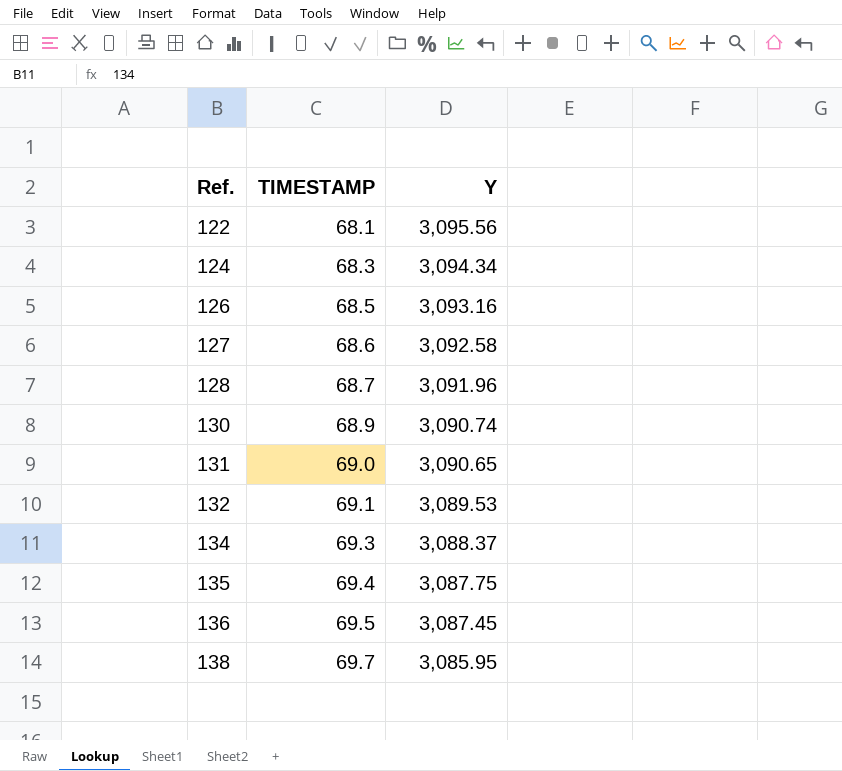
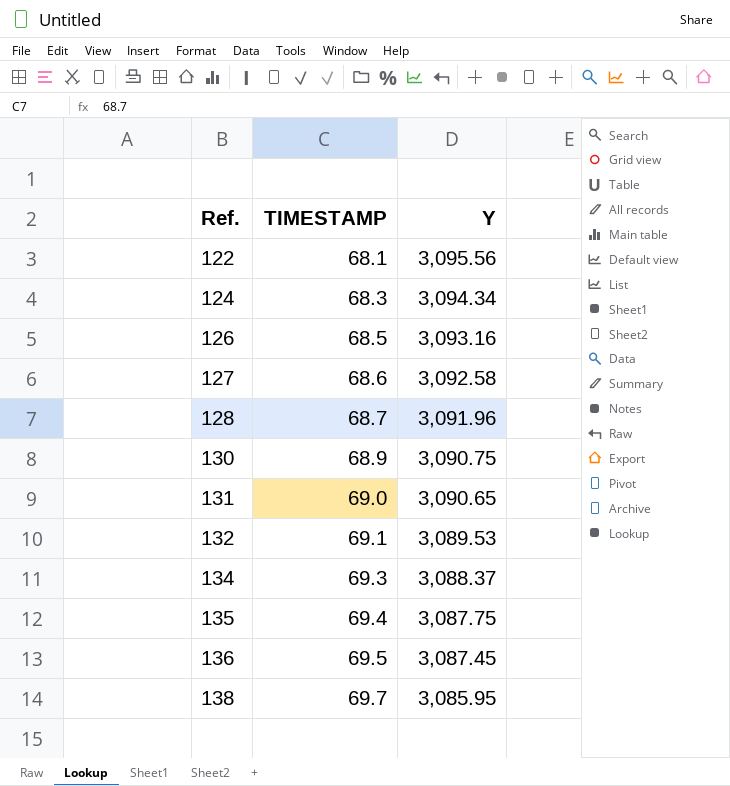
130 | Y: 3,090.74 -> 3,090.75

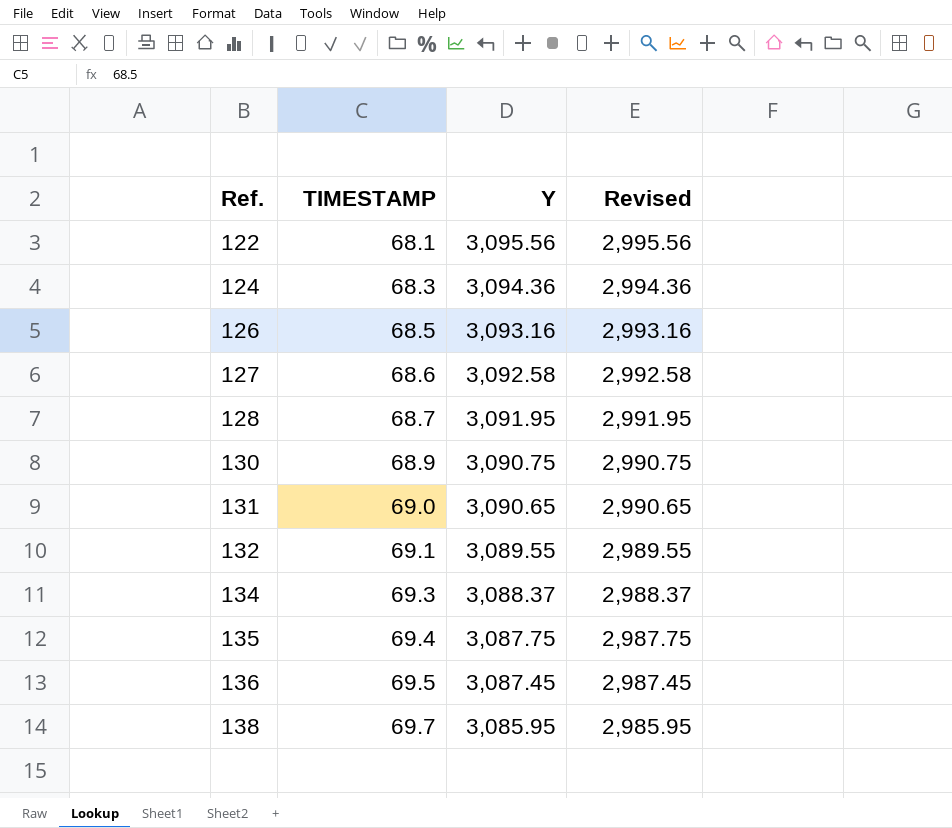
column Revised | formula: none -> [Y] - 100
124 | Y: 3,094.34 -> 3,094.36
128 | Y: 3,091.96 -> 3,091.95
132 | Y: 3,089.53 -> 3,089.55

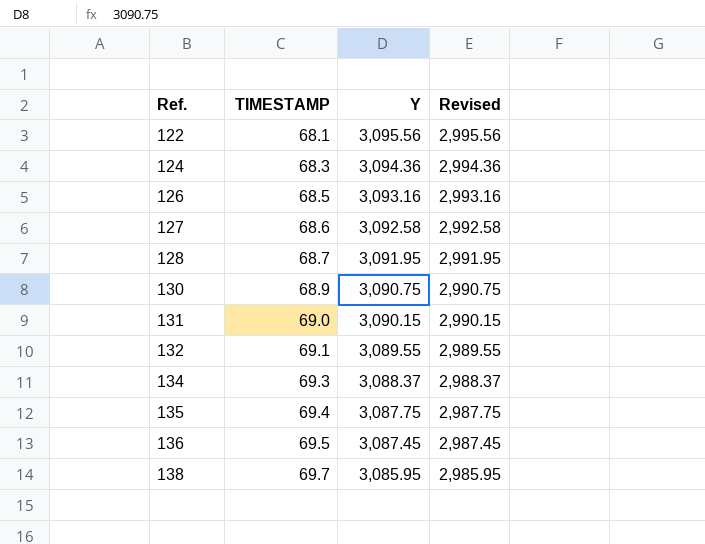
131 | Y: 3,090.65 -> 3,090.15
131 | Revised: 2,990.65 -> 2,990.15

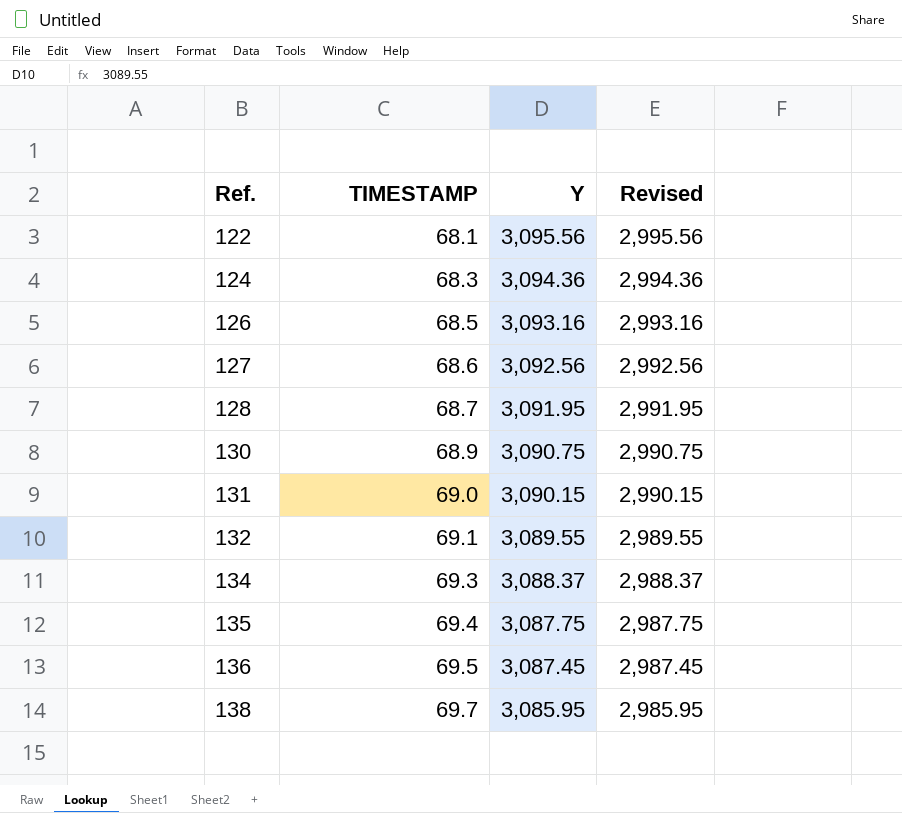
127 | Y: 3,092.58 -> 3,092.56
127 | Revised: 2,992.58 -> 2,992.56

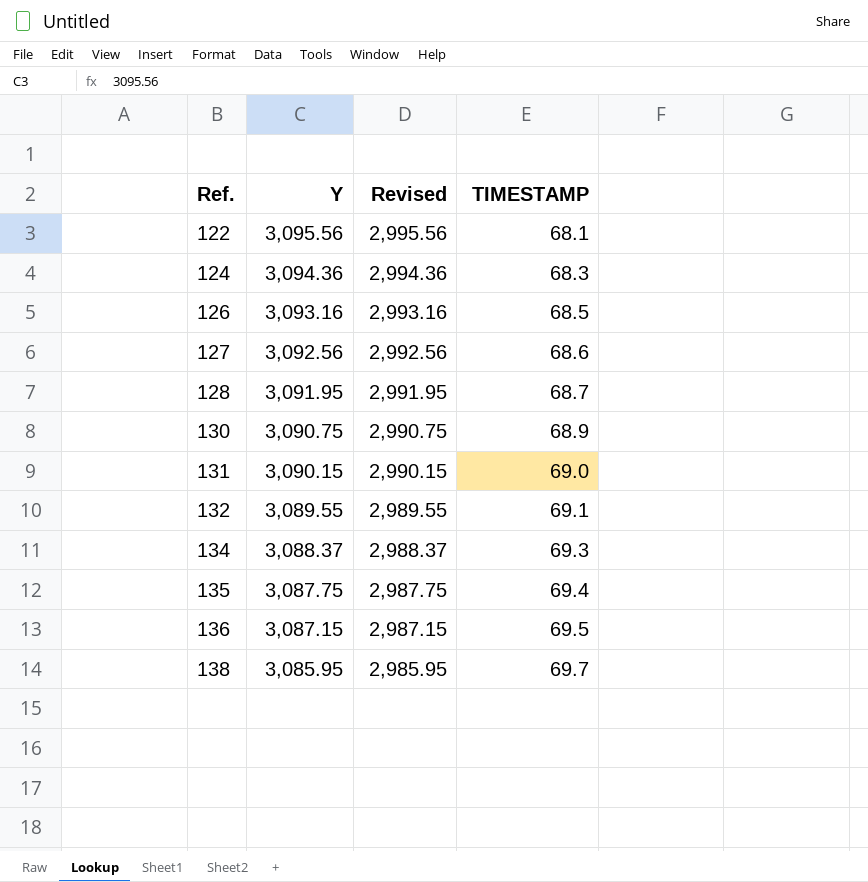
column TIMESTAMP | position: 2 -> 4
136 | Y: 3,087.45 -> 3,087.15
136 | Revised: 2,987.45 -> 2,987.15

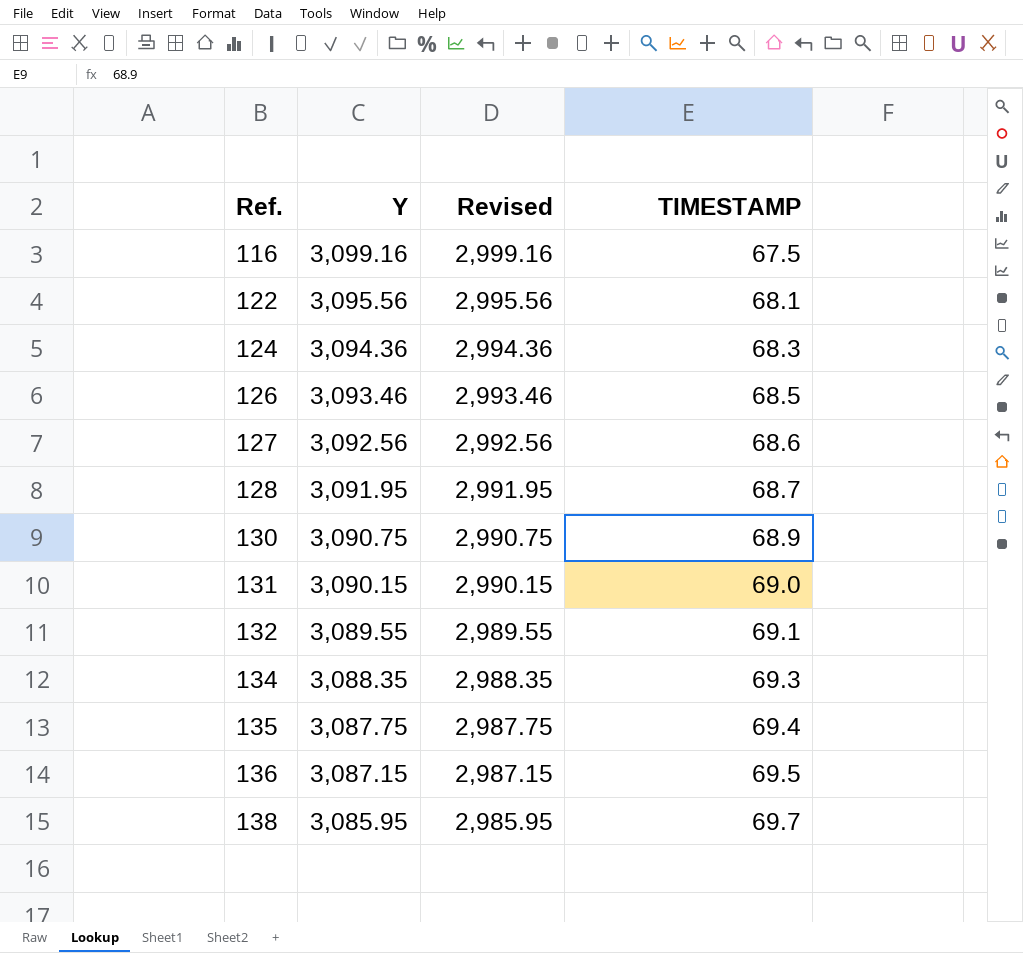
row 116: none -> 3,099.16 | 2,999.16 | 67.5
126 | Y: 3,093.16 -> 3,093.46
126 | Revised: 2,993.16 -> 2,993.46
134 | Y: 3,088.37 -> 3,088.35
134 | Revised: 2,988.37 -> 2,988.35

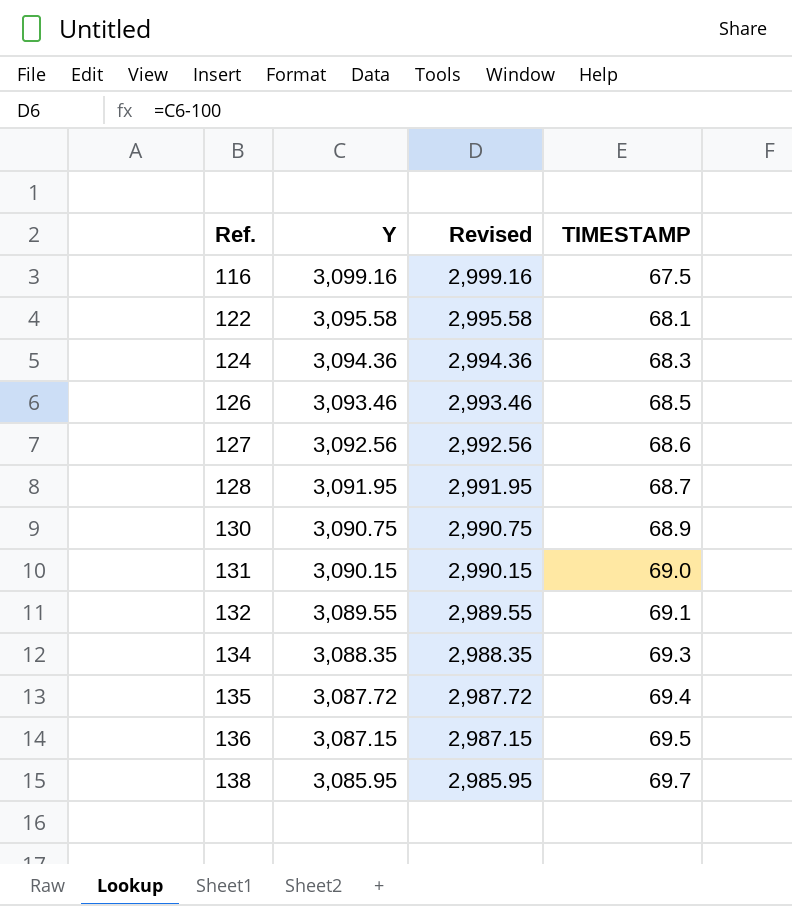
122 | Y: 3,095.56 -> 3,095.58
122 | Revised: 2,995.56 -> 2,995.58
135 | Y: 3,087.75 -> 3,087.72
135 | Revised: 2,987.75 -> 2,987.72

